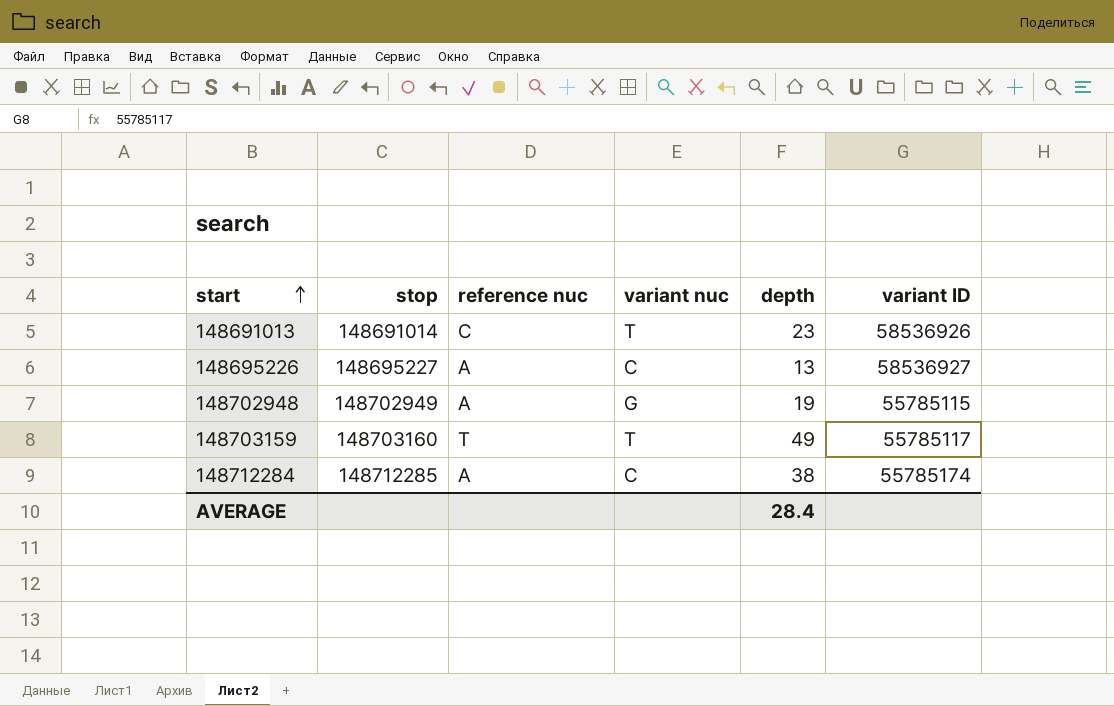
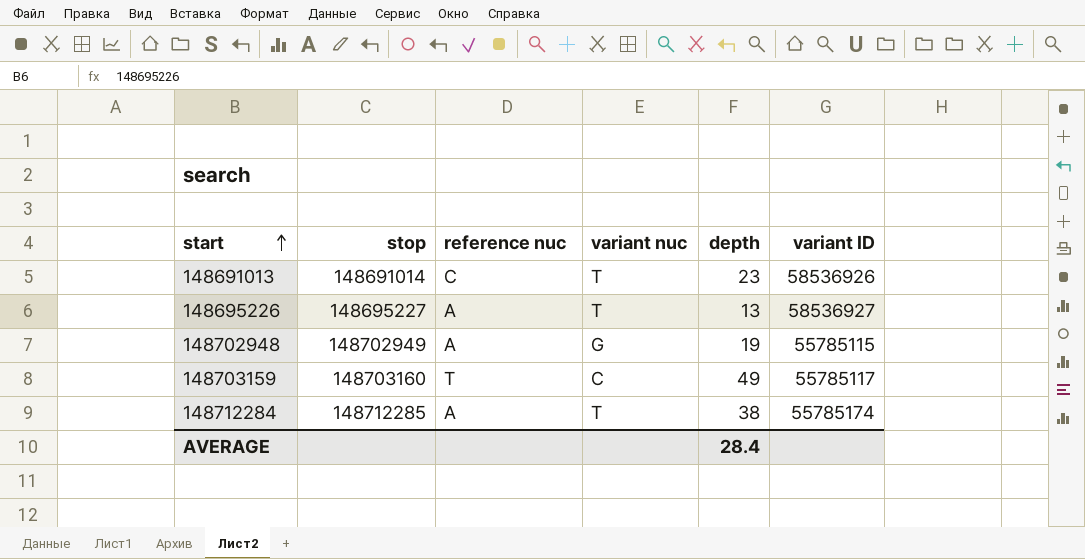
148695226 | variant nuc: C -> T
148703159 | variant nuc: T -> C
148712284 | variant nuc: C -> T

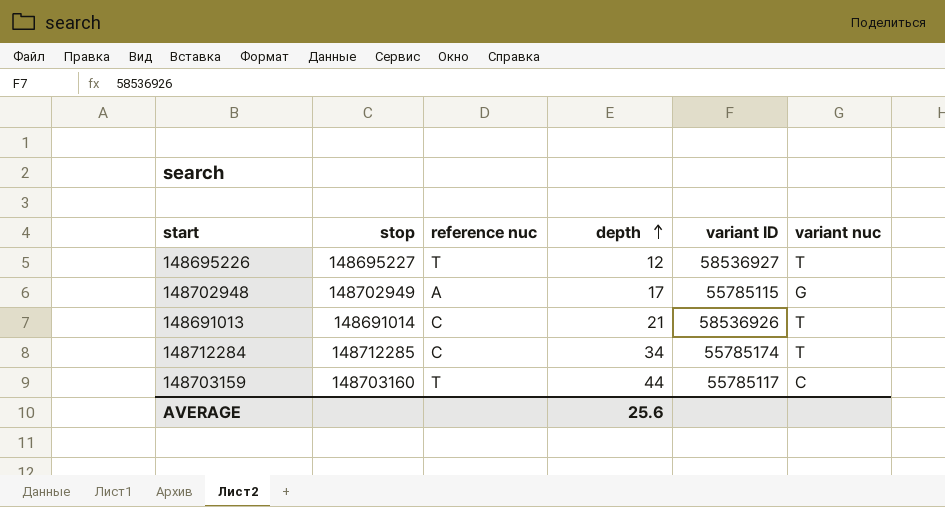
row order: start ascending -> depth ascending
column variant nuc | position: 4 -> 6
148695226 | reference nuc: A -> T
148695226 | depth: 13 -> 12
148702948 | depth: 19 -> 17
148691013 | depth: 23 -> 21
148712284 | reference nuc: A -> C
148712284 | depth: 38 -> 34
148703159 | depth: 49 -> 44
AVERAGE | depth: 28.4 -> 25.6

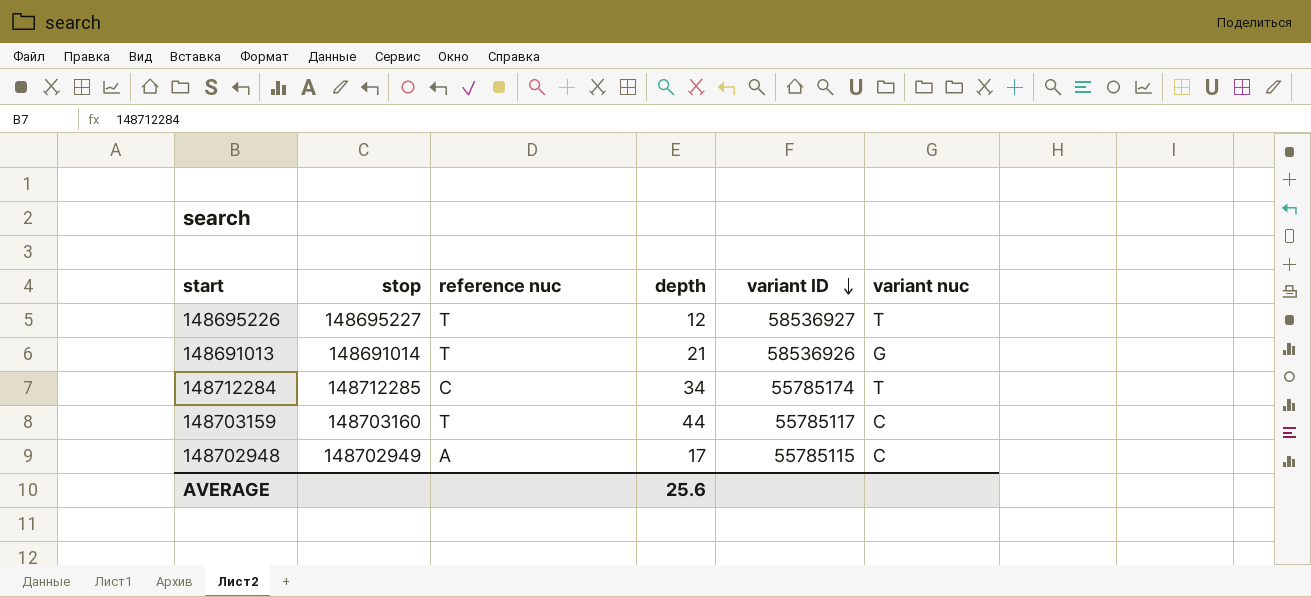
row order: depth ascending -> variant ID descending
148691013 | reference nuc: C -> T
148691013 | variant nuc: T -> G
148702948 | variant nuc: G -> C

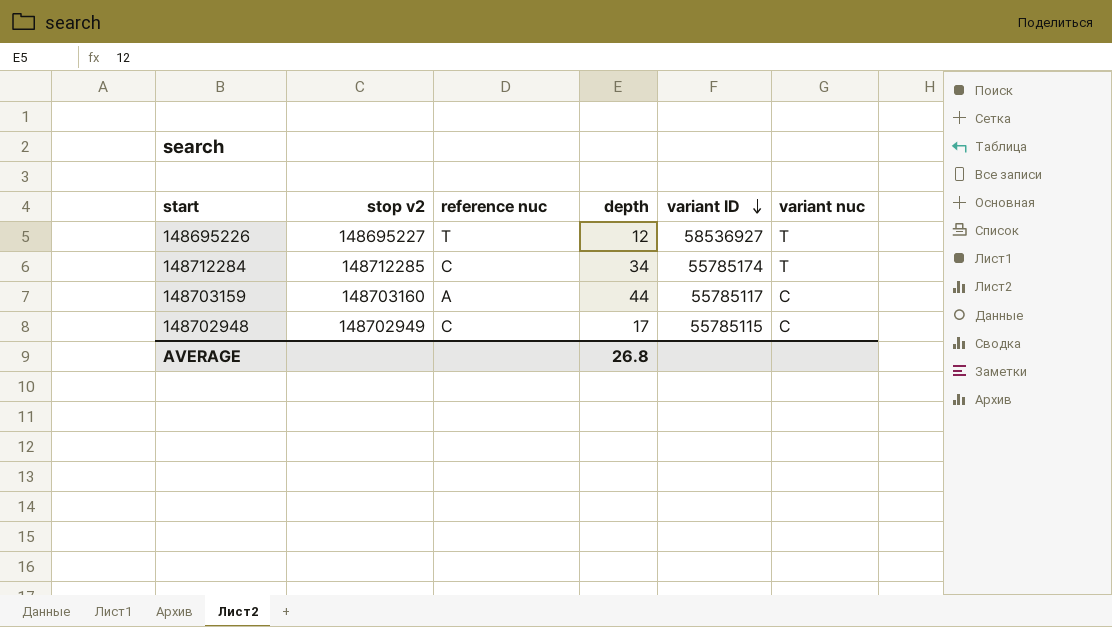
column name: stop -> stop v2
row 148691013: 148691014 | T | 21 | 58536926 | G -> none
148703159 | reference nuc: T -> A
148702948 | reference nuc: A -> C
AVERAGE | depth: 25.6 -> 26.8

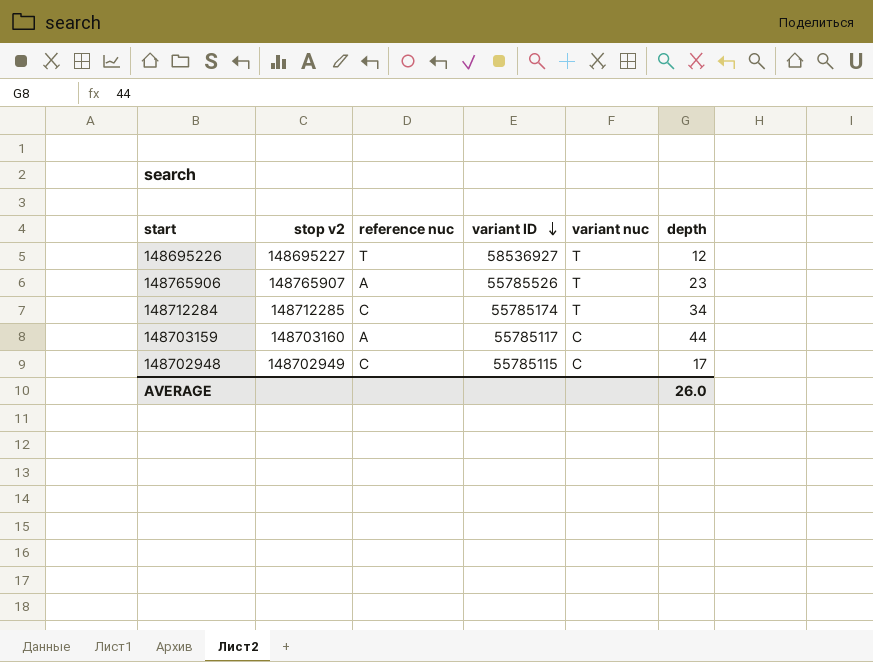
column depth | position: 4 -> 6
row 148765906: none -> 148765907 | A | 55785526 | T | 23
AVERAGE | depth: 26.8 -> 26.0

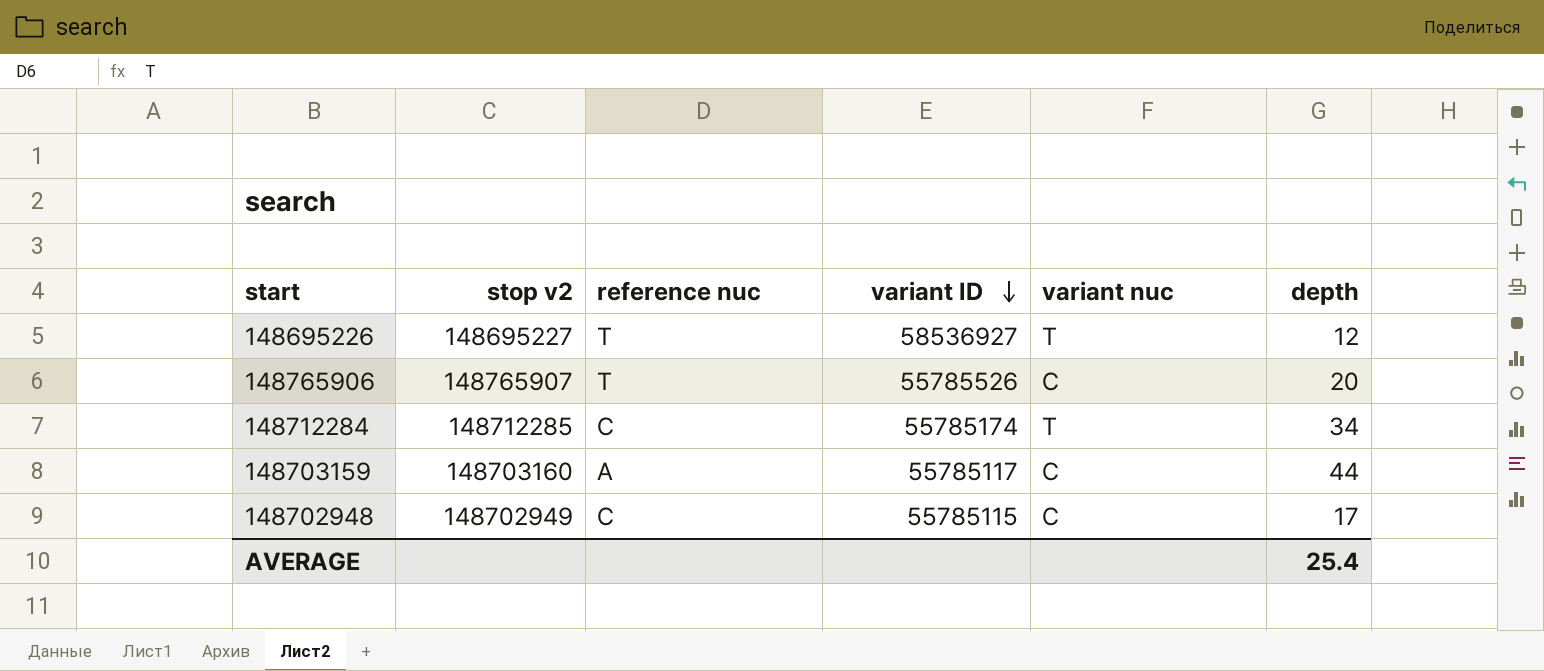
148765906 | reference nuc: A -> T
148765906 | variant nuc: T -> C
148765906 | depth: 23 -> 20
AVERAGE | depth: 26.0 -> 25.4

